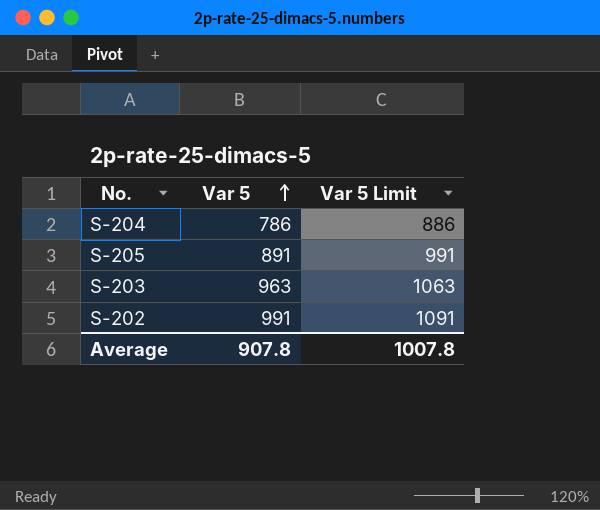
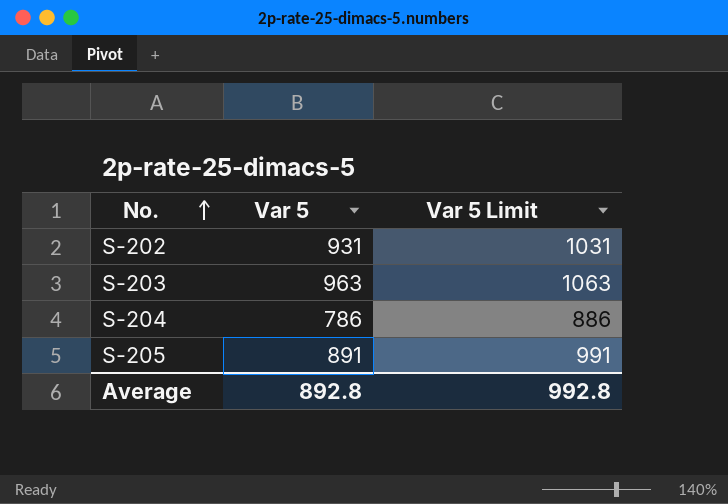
row order: Var 5 ascending -> No. ascending
S-202 | Var 5: 991 -> 931
S-202 | Var 5 Limit: 1091 -> 1031
Average | Var 5: 907.8 -> 892.8
Average | Var 5 Limit: 1007.8 -> 992.8

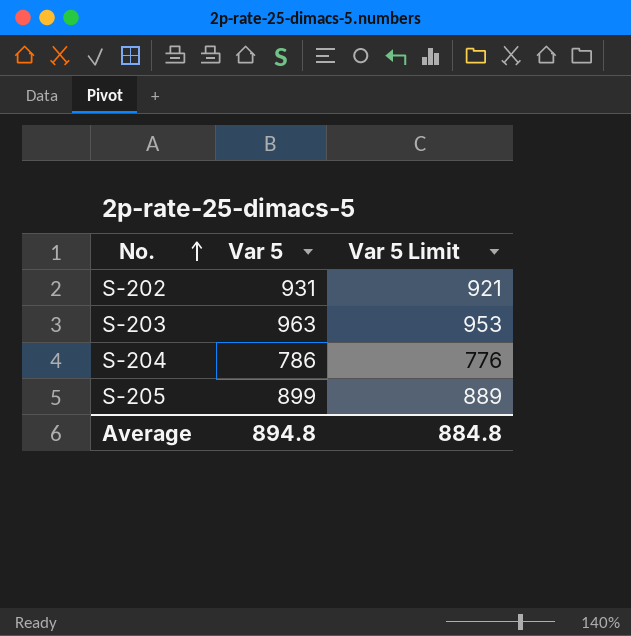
column Var 5 Limit | formula: [Var 5] + 100 -> [Var 5] - 10
S-205 | Var 5: 891 -> 899
Average | Var 5: 892.8 -> 894.8
Average | Var 5 Limit: 992.8 -> 884.8

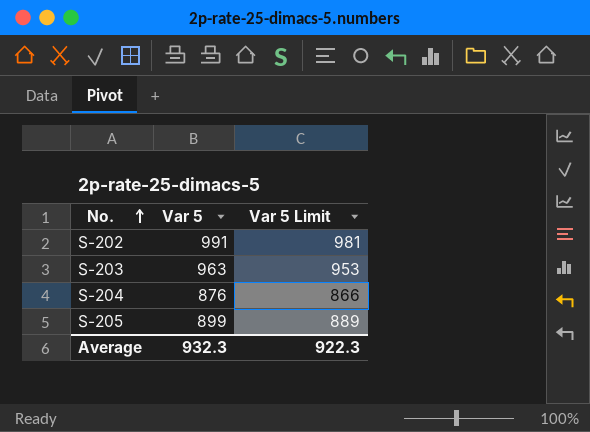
S-202 | Var 5: 931 -> 991
S-202 | Var 5 Limit: 921 -> 981
S-204 | Var 5: 786 -> 876
S-204 | Var 5 Limit: 776 -> 866
Average | Var 5: 894.8 -> 932.3
Average | Var 5 Limit: 884.8 -> 922.3

